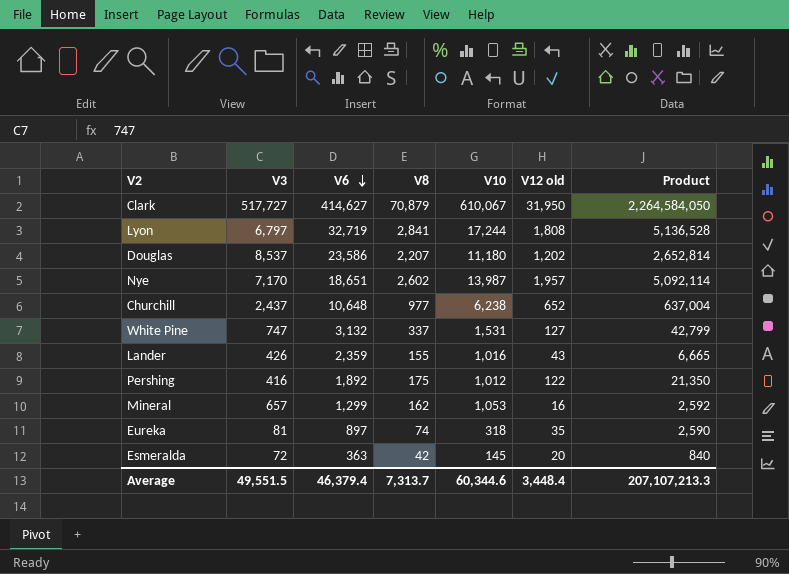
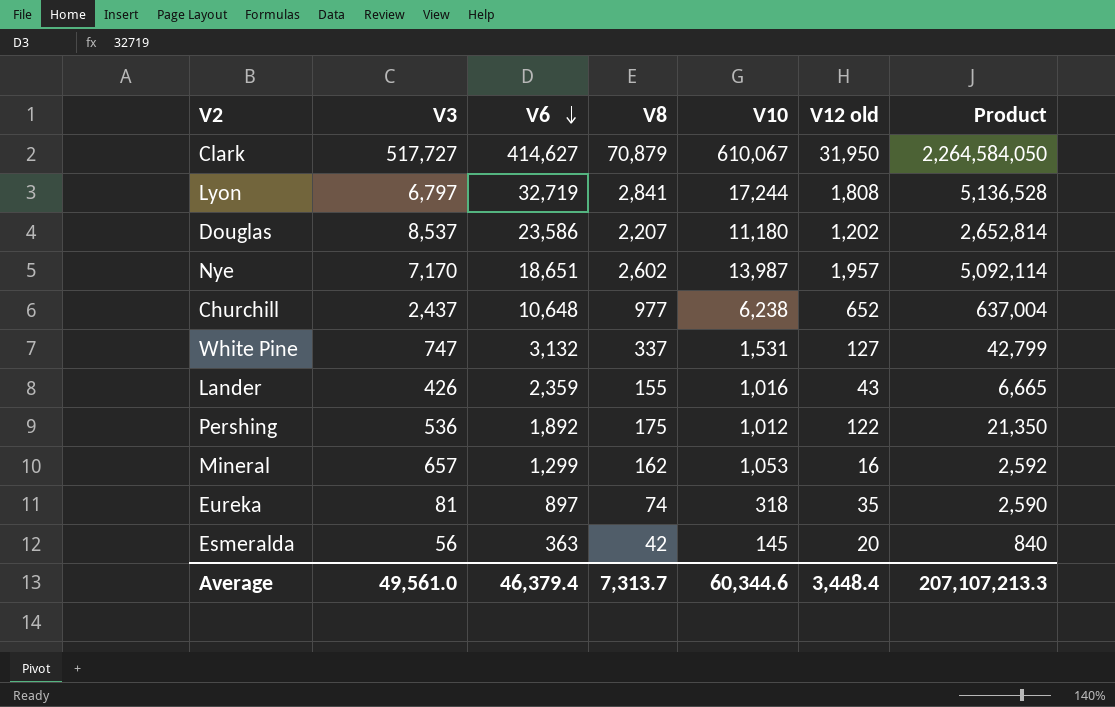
Pershing | V3: 416 -> 536
Esmeralda | V3: 72 -> 56
Average | V3: 49,551.5 -> 49,561.0

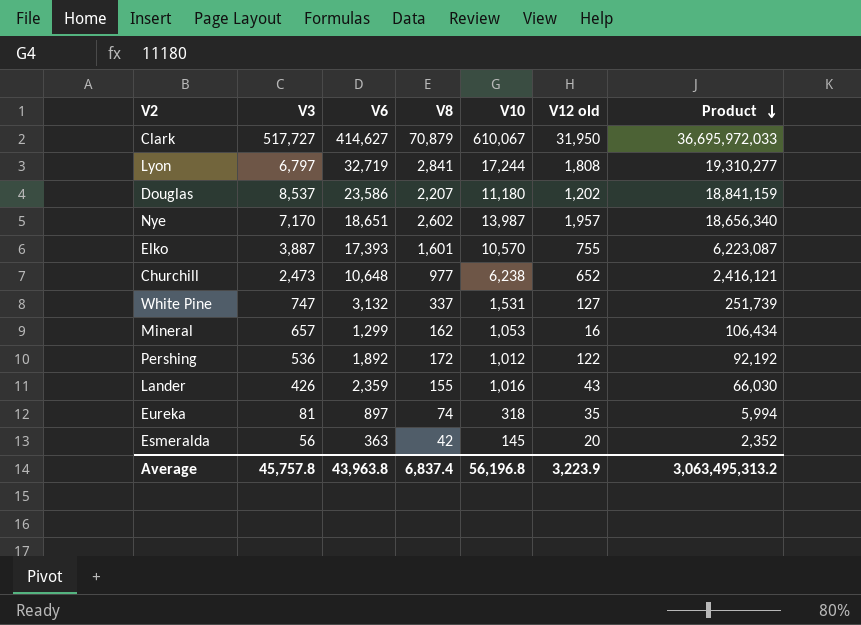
row order: V6 descending -> Product descending
column Product | formula: [V8] * [V12 old] -> [V3] * [V8]
row Elko: none -> 3,887 | 17,393 | 1,601 | 10,570 | 755 | 6,223,087
Churchill | V3: 2,437 -> 2,473
Pershing | V8: 175 -> 172
Average | V3: 49,561.0 -> 45,757.8
Average | V6: 46,379.4 -> 43,963.8
Average | V8: 7,313.7 -> 6,837.4
Average | V10: 60,344.6 -> 56,196.8
Average | V12 old: 3,448.4 -> 3,223.9
Average | Product: 207,107,213.3 -> 3,063,495,313.2

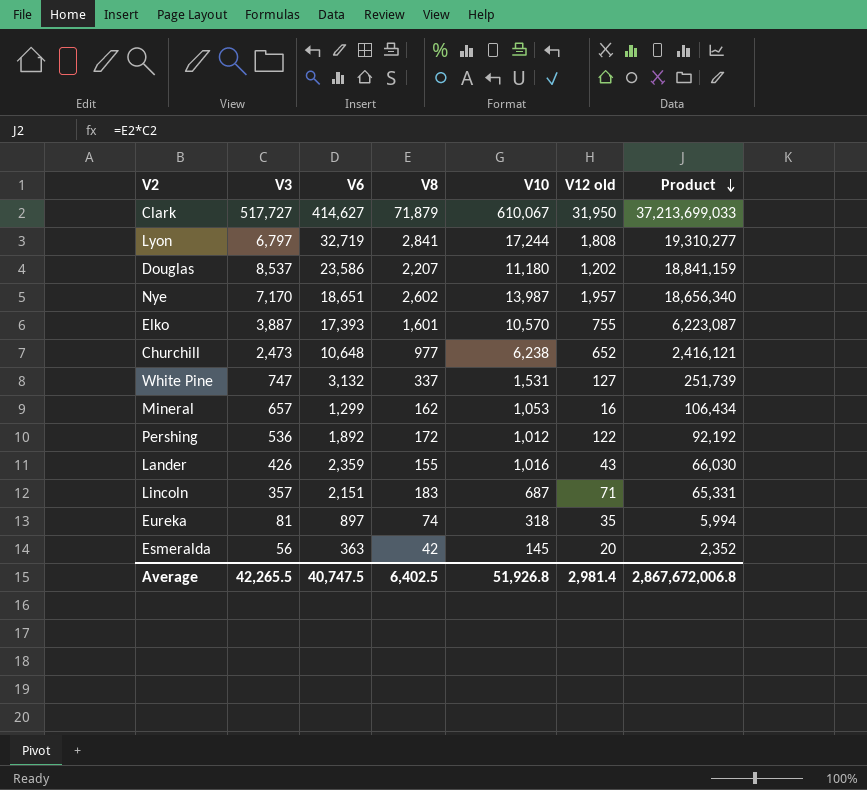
Clark | V8: 70,879 -> 71,879
Clark | Product: 36,695,972,033 -> 37,213,699,033
row Lincoln: none -> 357 | 2,151 | 183 | 687 | 71 | 65,331
Average | V3: 45,757.8 -> 42,265.5
Average | V6: 43,963.8 -> 40,747.5
Average | V8: 6,837.4 -> 6,402.5
Average | V10: 56,196.8 -> 51,926.8
Average | V12 old: 3,223.9 -> 2,981.4
Average | Product: 3,063,495,313.2 -> 2,867,672,006.8

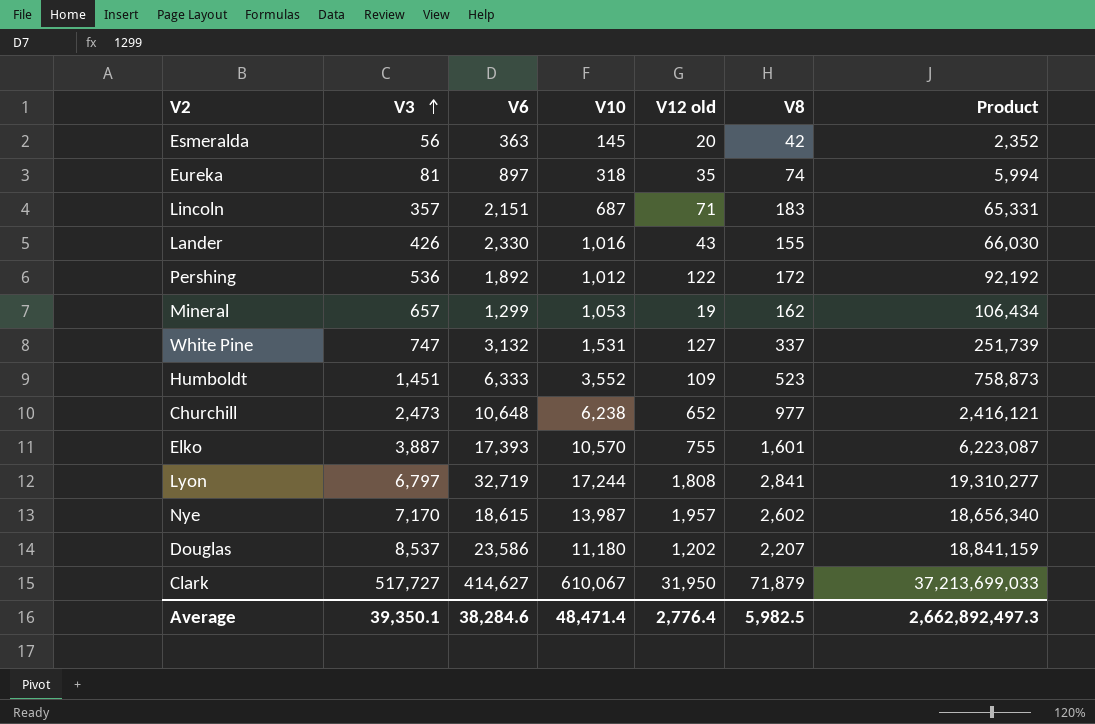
row order: Product descending -> V3 ascending
column V8 | position: 4 -> 6
Lander | V6: 2,359 -> 2,330
Mineral | V12 old: 16 -> 19
row Humboldt: none -> 1,451 | 6,333 | 3,552 | 109 | 523 | 758,873
Nye | V6: 18,651 -> 18,615
Average | V3: 42,265.5 -> 39,350.1
Average | V6: 40,747.5 -> 38,284.6
Average | V10: 51,926.8 -> 48,471.4
Average | V12 old: 2,981.4 -> 2,776.4
Average | V8: 6,402.5 -> 5,982.5
Average | Product: 2,867,672,006.8 -> 2,662,892,497.3

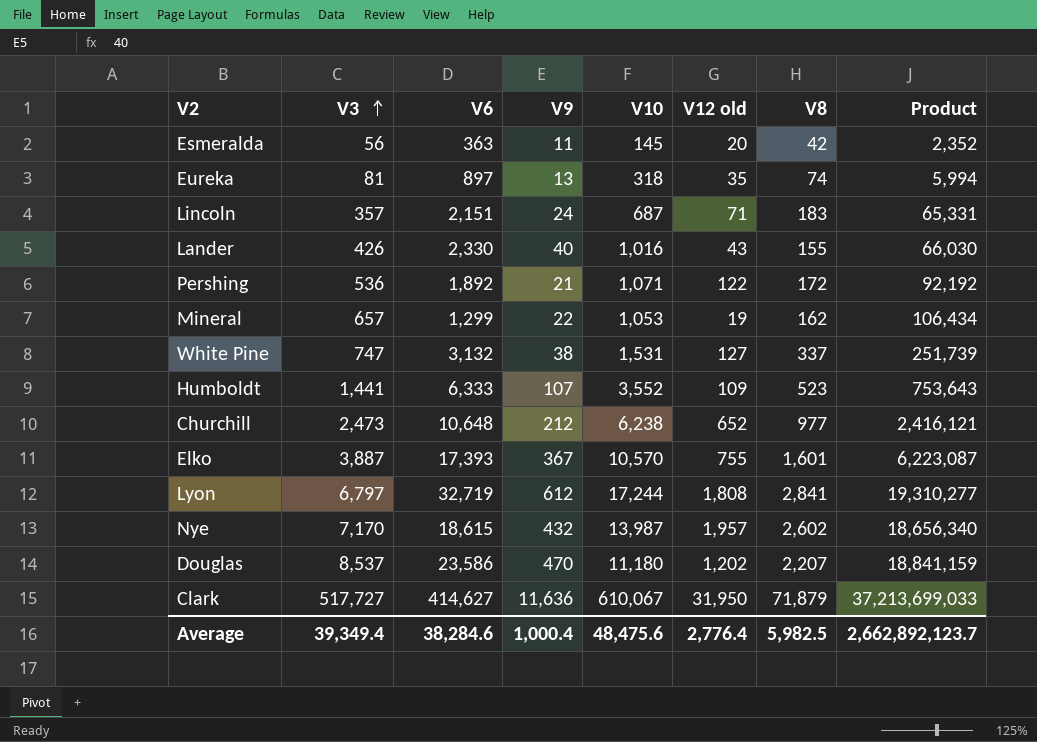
column V9 | position: none -> 4
Pershing | V10: 1,012 -> 1,071
Humboldt | V3: 1,451 -> 1,441
Humboldt | Product: 758,873 -> 753,643
Average | V3: 39,350.1 -> 39,349.4
Average | V10: 48,471.4 -> 48,475.6
Average | Product: 2,662,892,497.3 -> 2,662,892,123.7

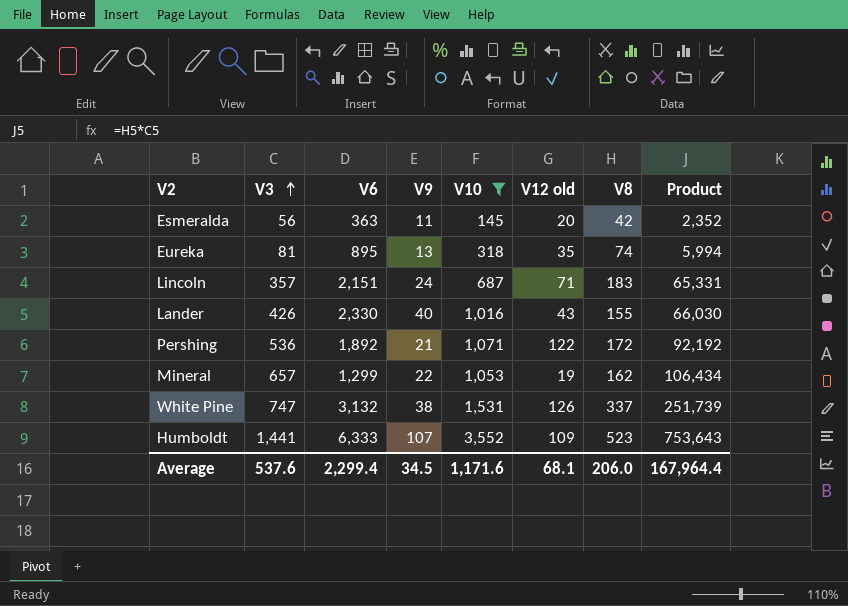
filter: none -> V10 <= 3,552
Eureka | V6: 897 -> 895
White Pine | V12 old: 127 -> 126
Average | V3: 39,349.4 -> 537.6
Average | V6: 38,284.6 -> 2,299.4
Average | V9: 1,000.4 -> 34.5
Average | V10: 48,475.6 -> 1,171.6
Average | V12 old: 2,776.4 -> 68.1
Average | V8: 5,982.5 -> 206.0
Average | Product: 2,662,892,123.7 -> 167,964.4

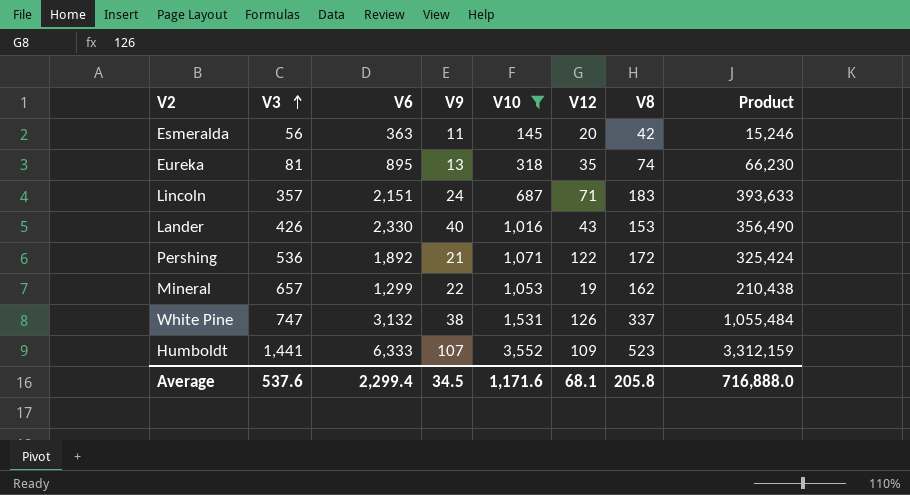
column name: V12 old -> V12
column Product | formula: [V3] * [V8] -> [V6] * [V8]
Lander | V8: 155 -> 153
Average | V8: 206.0 -> 205.8
Average | Product: 167,964.4 -> 716,888.0

